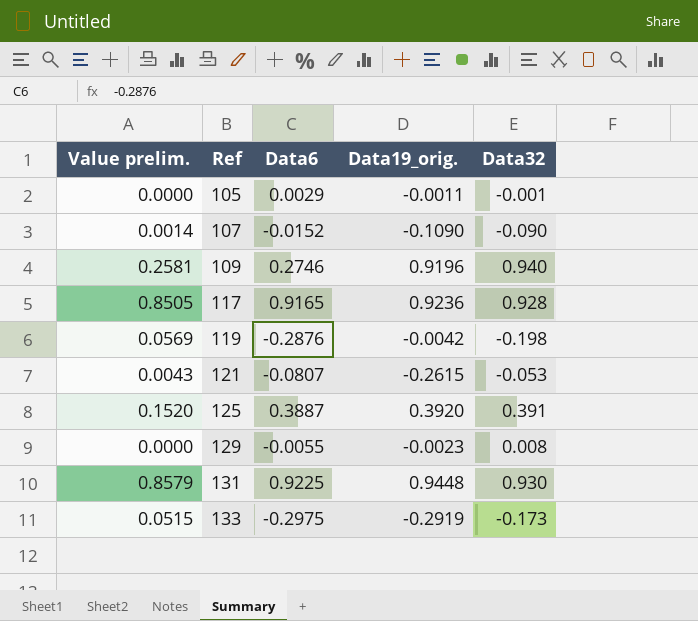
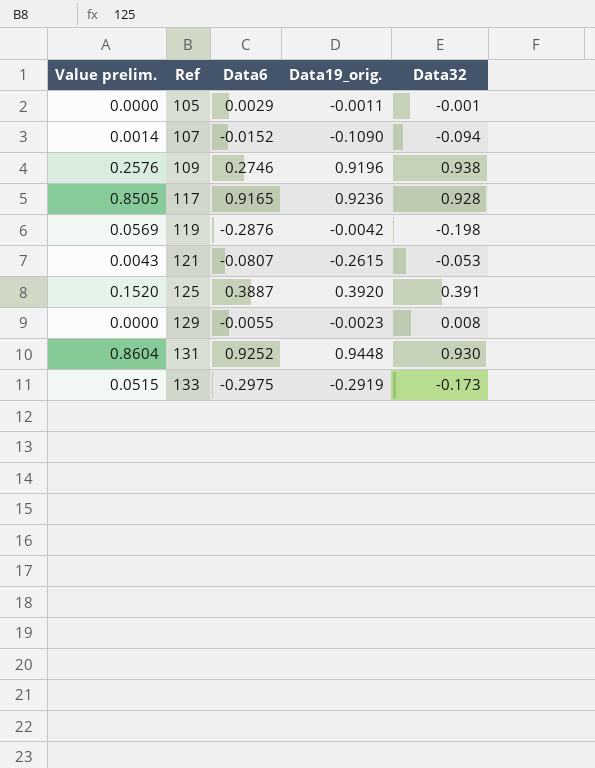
107 | Data32: -0.090 -> -0.094
109 | Value prelim.: 0.2581 -> 0.2576
109 | Data32: 0.940 -> 0.938
131 | Value prelim.: 0.8579 -> 0.8604
131 | Data6: 0.9225 -> 0.9252

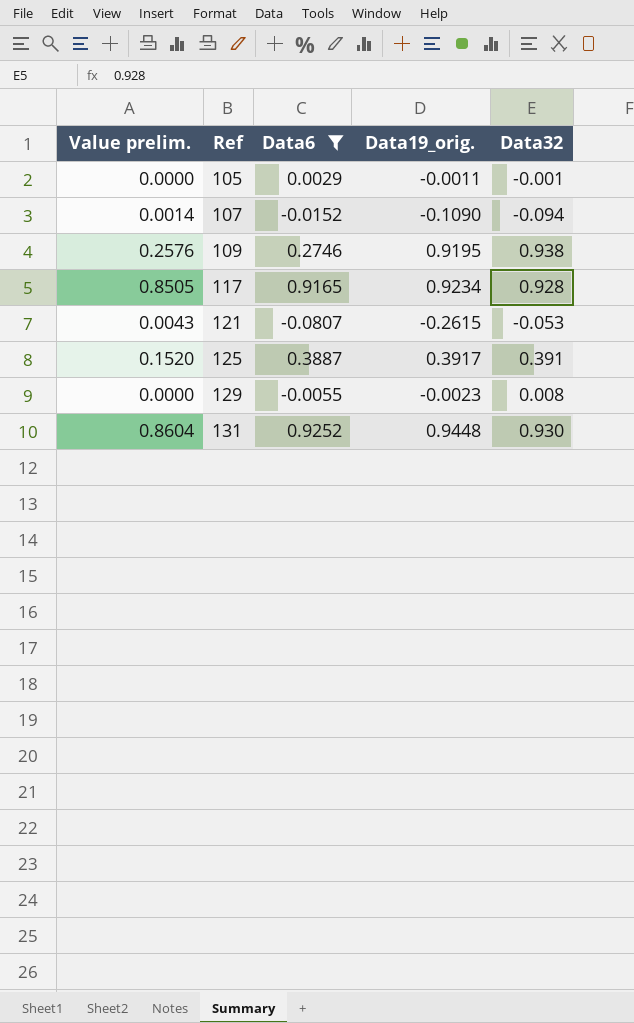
filter: none -> Data6 >= -0.0807
109 | Data19_orig.: 0.9196 -> 0.9195
117 | Data19_orig.: 0.9236 -> 0.9234
125 | Data19_orig.: 0.3920 -> 0.3917

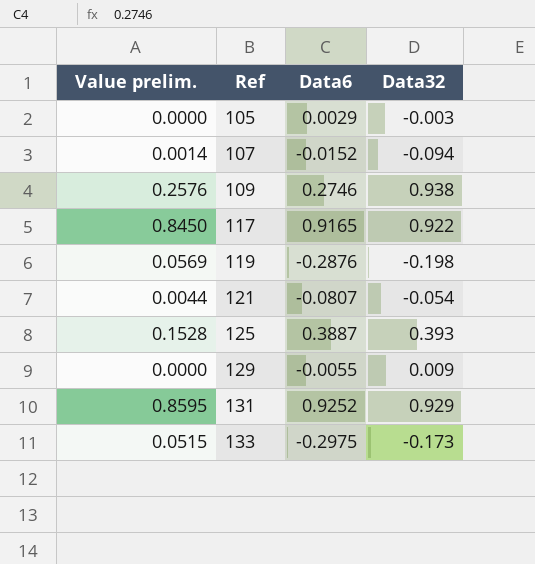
filter: Data6 >= -0.0807 -> none
column Data19_orig. | position: 4 -> none
105 | Data32: -0.001 -> -0.003
117 | Value prelim.: 0.8505 -> 0.8450
117 | Data32: 0.928 -> 0.922
121 | Value prelim.: 0.0043 -> 0.0044
121 | Data32: -0.053 -> -0.054
125 | Value prelim.: 0.1520 -> 0.1528
125 | Data32: 0.391 -> 0.393
129 | Data32: 0.008 -> 0.009
131 | Value prelim.: 0.8604 -> 0.8595
131 | Data32: 0.930 -> 0.929

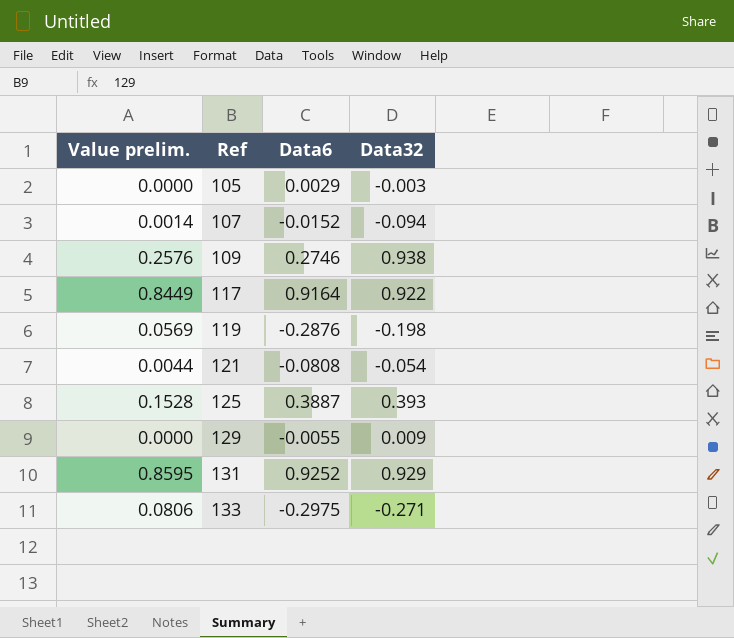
117 | Value prelim.: 0.8450 -> 0.8449
117 | Data6: 0.9165 -> 0.9164
121 | Data6: -0.0807 -> -0.0808
133 | Value prelim.: 0.0515 -> 0.0806
133 | Data32: -0.173 -> -0.271

